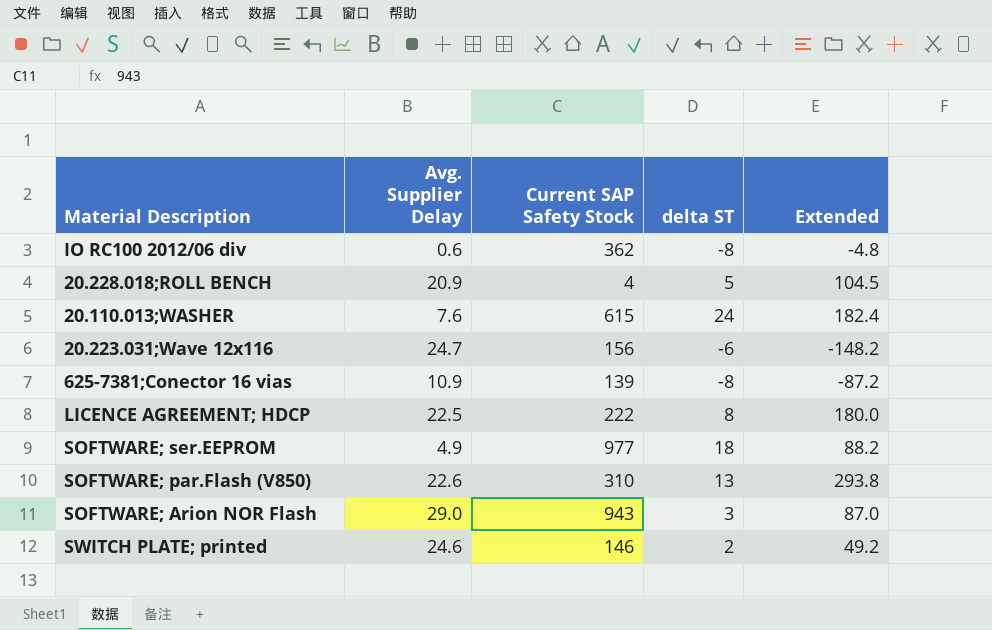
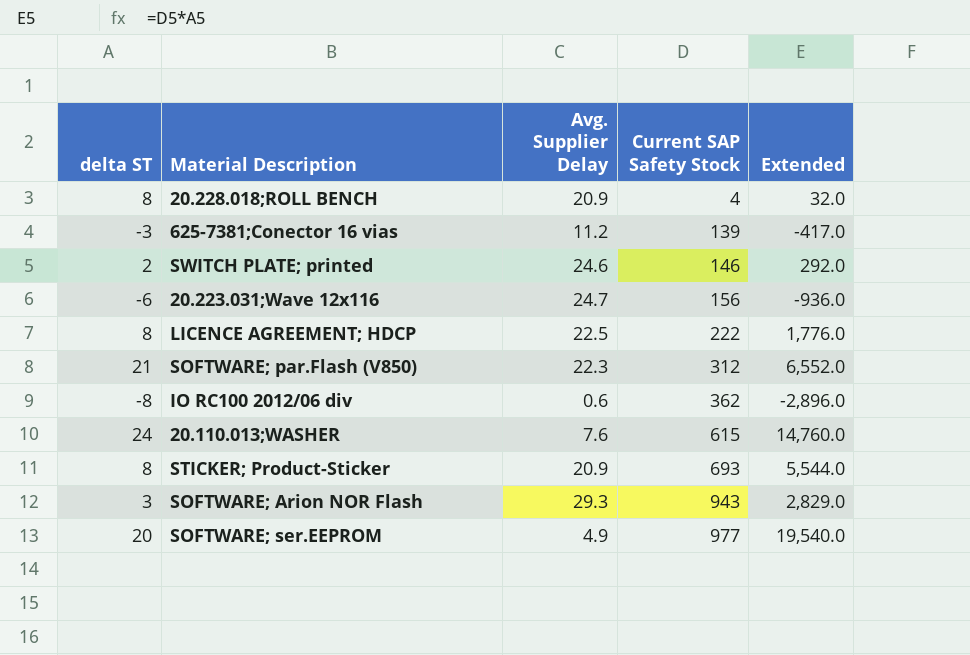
row order: none -> Current SAP Safety Stock ascending
column delta ST | position: 4 -> 1
column Extended | formula: [Avg. Supplier Delay] * [delta ST] -> [delta ST] * [Current SAP Safety Stock]
20.228.018;ROLL BENCH | delta ST: 5 -> 8
625-7381;Conector 16 vias | delta ST: -8 -> -3
625-7381;Conector 16 vias | Avg. Supplier Delay: 10.9 -> 11.2
SOFTWARE; par.Flash (V850) | delta ST: 13 -> 21
SOFTWARE; par.Flash (V850) | Avg. Supplier Delay: 22.6 -> 22.3
SOFTWARE; par.Flash (V850) | Current SAP Safety Stock: 310 -> 312
row STICKER; Product-Sticker: none -> 8 | 20.9 | 693 | 5,544.0
SOFTWARE; Arion NOR Flash | Avg. Supplier Delay: 29.0 -> 29.3
SOFTWARE; ser.EEPROM | delta ST: 18 -> 20

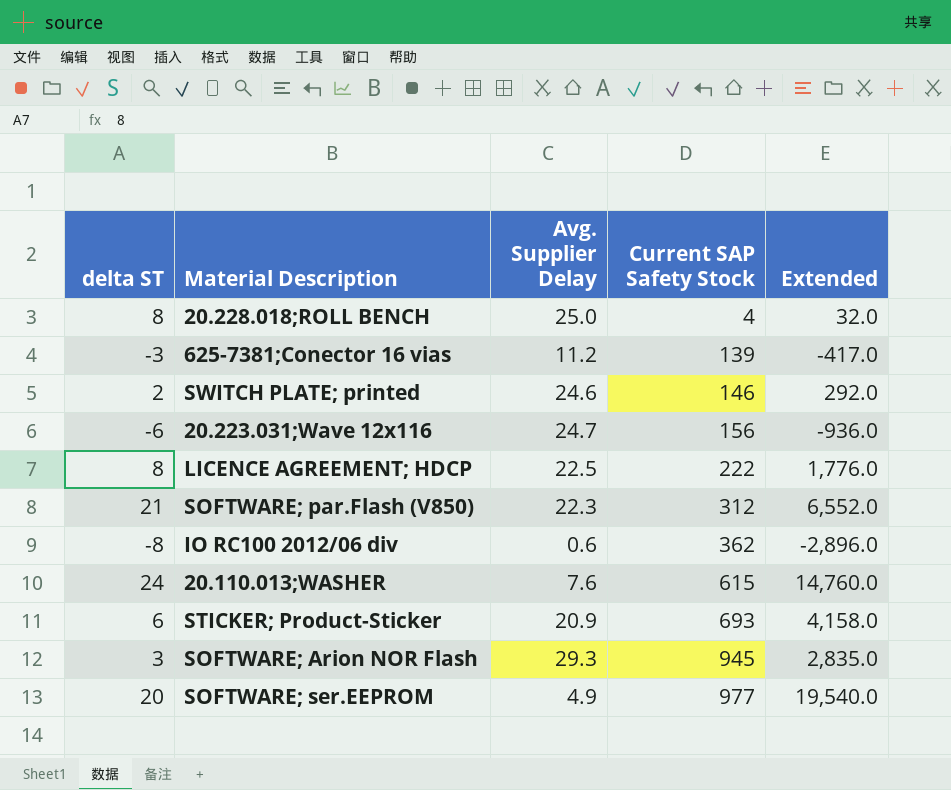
20.228.018;ROLL BENCH | Avg. Supplier Delay: 20.9 -> 25.0
STICKER; Product-Sticker | delta ST: 8 -> 6
STICKER; Product-Sticker | Extended: 5,544.0 -> 4,158.0
SOFTWARE; Arion NOR Flash | Current SAP Safety Stock: 943 -> 945
SOFTWARE; Arion NOR Flash | Extended: 2,829.0 -> 2,835.0

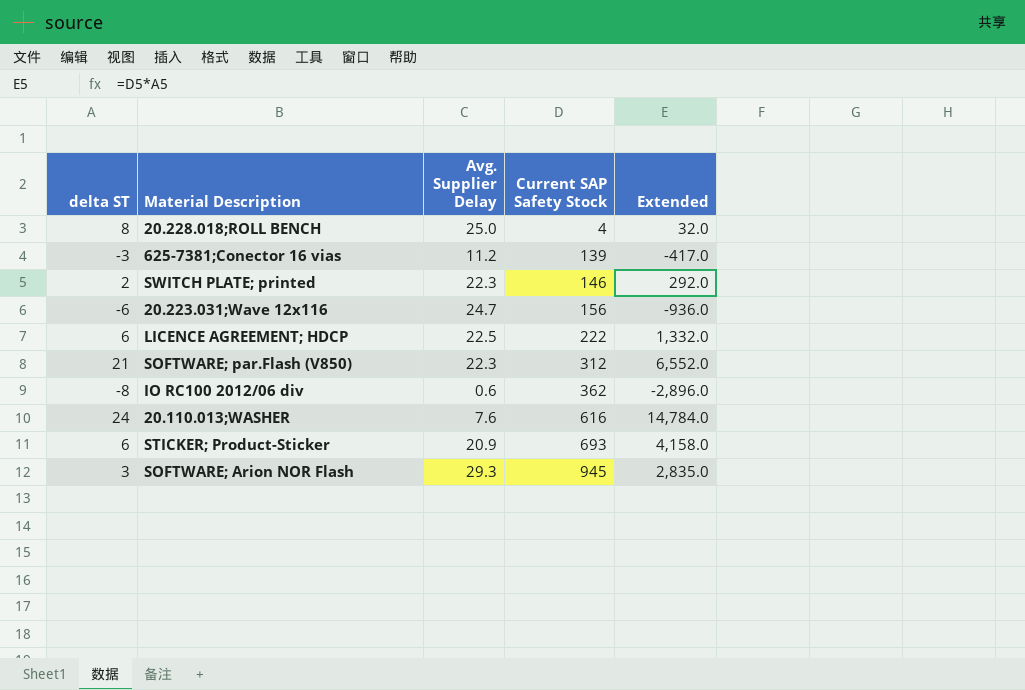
row SOFTWARE; ser.EEPROM: 20 | 4.9 | 977 | 19,540.0 -> none
SWITCH PLATE; printed | Avg. Supplier Delay: 24.6 -> 22.3
LICENCE AGREEMENT; HDCP | delta ST: 8 -> 6
LICENCE AGREEMENT; HDCP | Extended: 1,776.0 -> 1,332.0
20.110.013;WASHER | Current SAP Safety Stock: 615 -> 616
20.110.013;WASHER | Extended: 14,760.0 -> 14,784.0

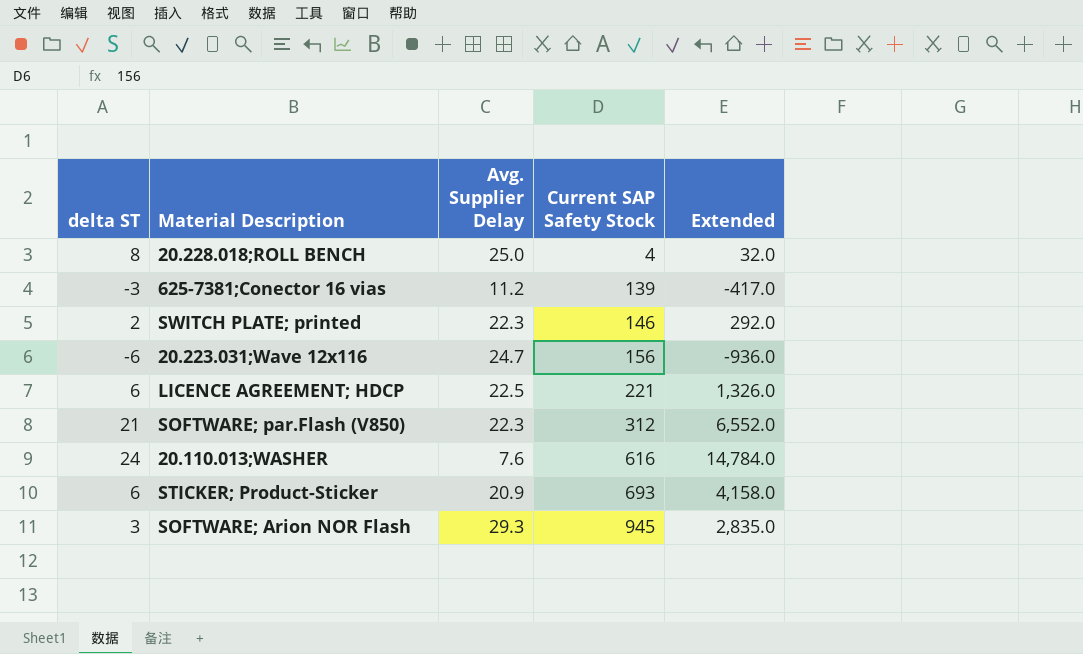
row IO RC100 2012/06 div: -8 | 0.6 | 362 | -2,896.0 -> none
LICENCE AGREEMENT; HDCP | Current SAP Safety Stock: 222 -> 221
LICENCE AGREEMENT; HDCP | Extended: 1,332.0 -> 1,326.0

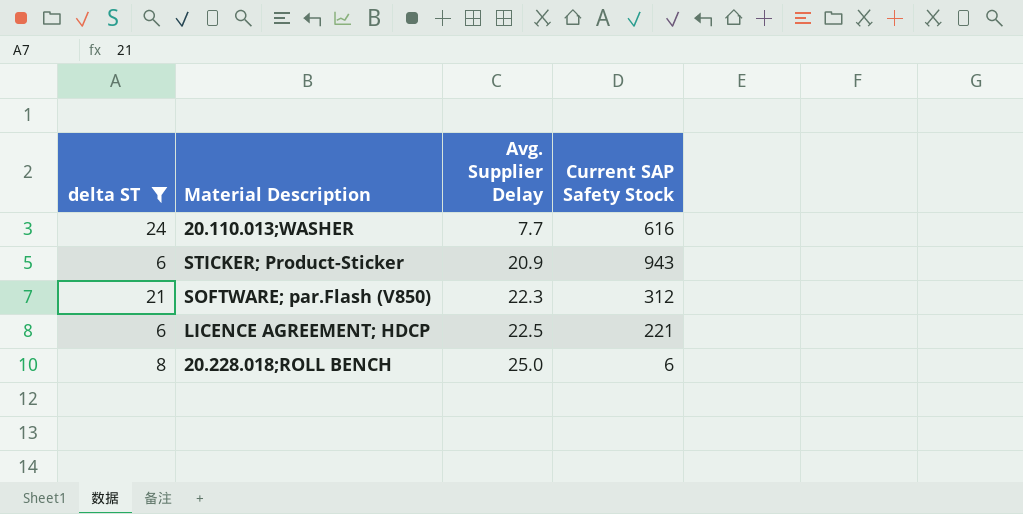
filter: none -> delta ST >= 6
row order: Current SAP Safety Stock ascending -> Avg. Supplier Delay ascending
column Extended | formula: [delta ST] * [Current SAP Safety Stock] -> none
20.110.013;WASHER | Avg. Supplier Delay: 7.6 -> 7.7
STICKER; Product-Sticker | Current SAP Safety Stock: 693 -> 943
20.228.018;ROLL BENCH | Current SAP Safety Stock: 4 -> 6

